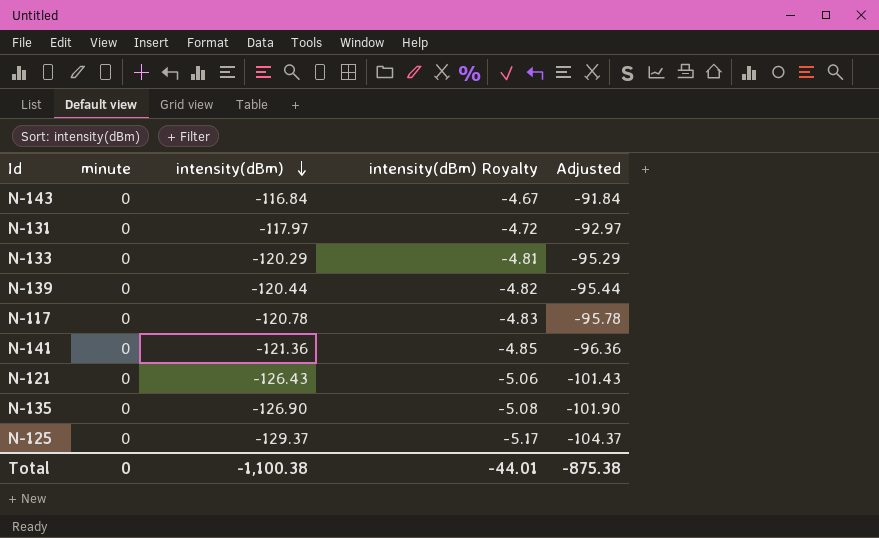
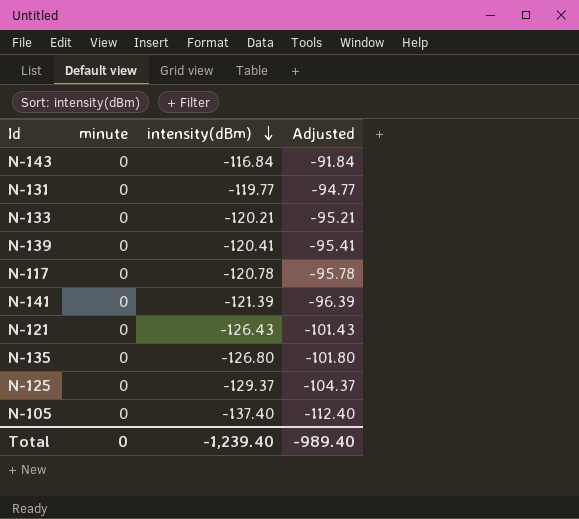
column intensity(dBm) Royalty | formula: [intensity(dBm)] * 0.04 -> none
N-131 | intensity(dBm): -117.97 -> -119.77
N-131 | Adjusted: -92.97 -> -94.77
N-133 | intensity(dBm): -120.29 -> -120.21
N-133 | Adjusted: -95.29 -> -95.21
N-139 | intensity(dBm): -120.44 -> -120.41
N-139 | Adjusted: -95.44 -> -95.41
N-141 | intensity(dBm): -121.36 -> -121.39
N-141 | Adjusted: -96.36 -> -96.39
N-135 | intensity(dBm): -126.90 -> -126.80
N-135 | Adjusted: -101.90 -> -101.80
row N-105: none -> 0 | -137.40 | -112.40
Total | intensity(dBm): -1,100.38 -> -1,239.40
Total | Adjusted: -875.38 -> -989.40

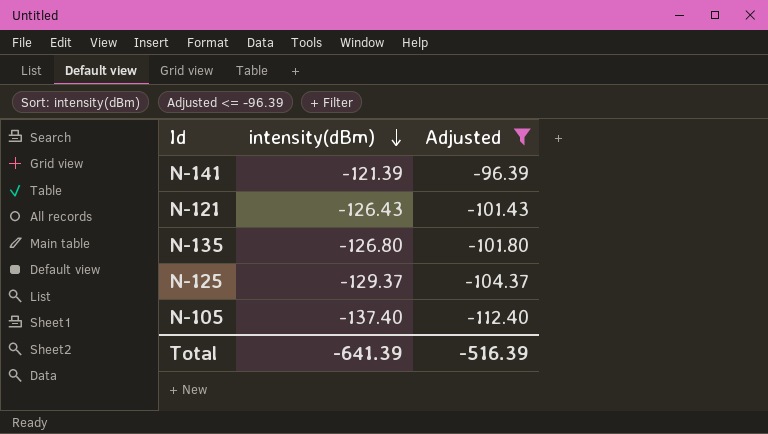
filter: none -> Adjusted <= -96.39
column minute | position: 2 -> none
Total | intensity(dBm): -1,239.40 -> -641.39
Total | Adjusted: -989.40 -> -516.39

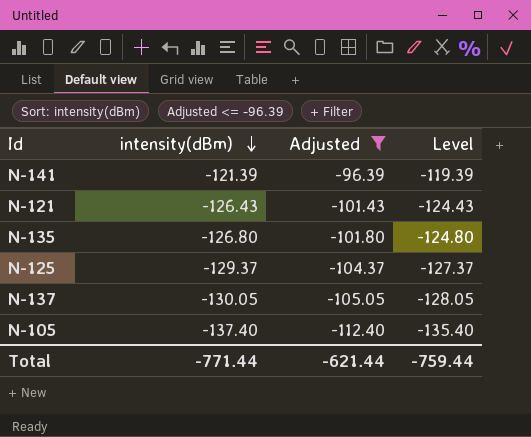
column Level | formula: none -> [intensity(dBm)] + 2
row N-137: none -> -130.05 | -105.05 | -128.05
Total | intensity(dBm): -641.39 -> -771.44
Total | Adjusted: -516.39 -> -621.44

